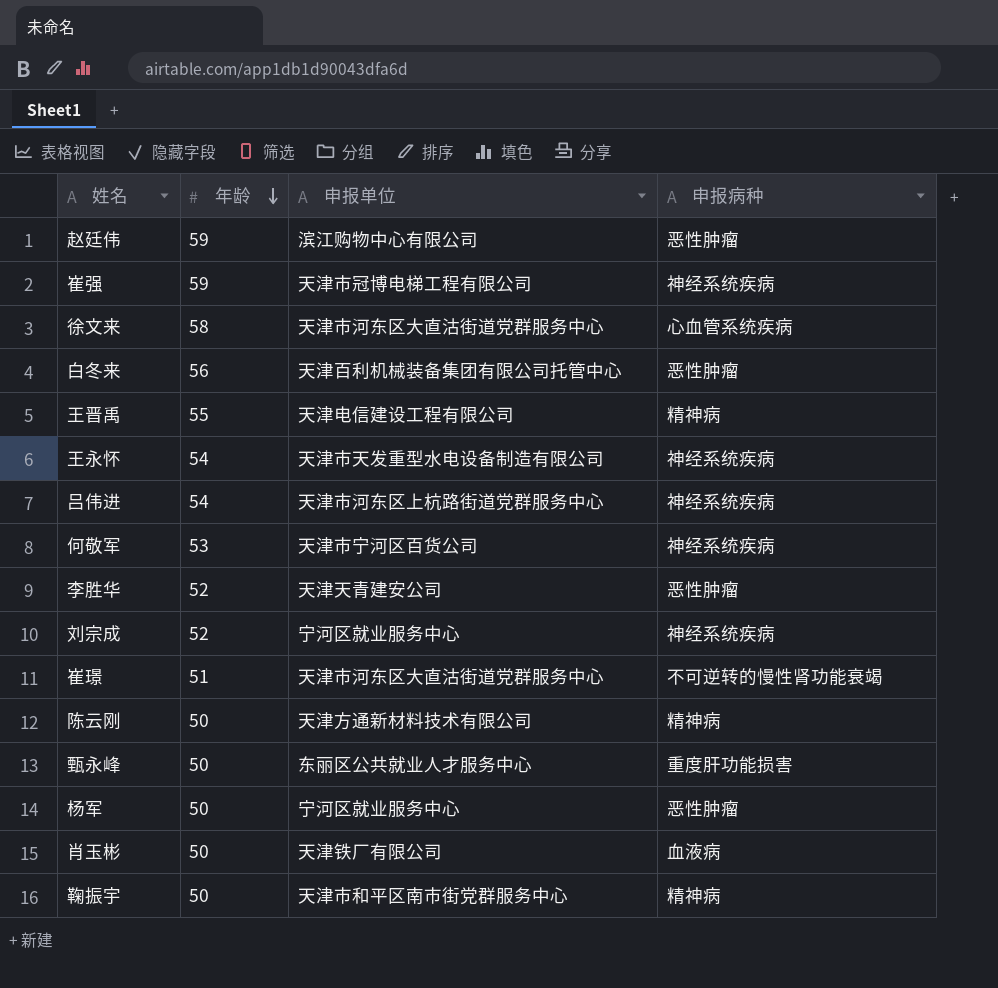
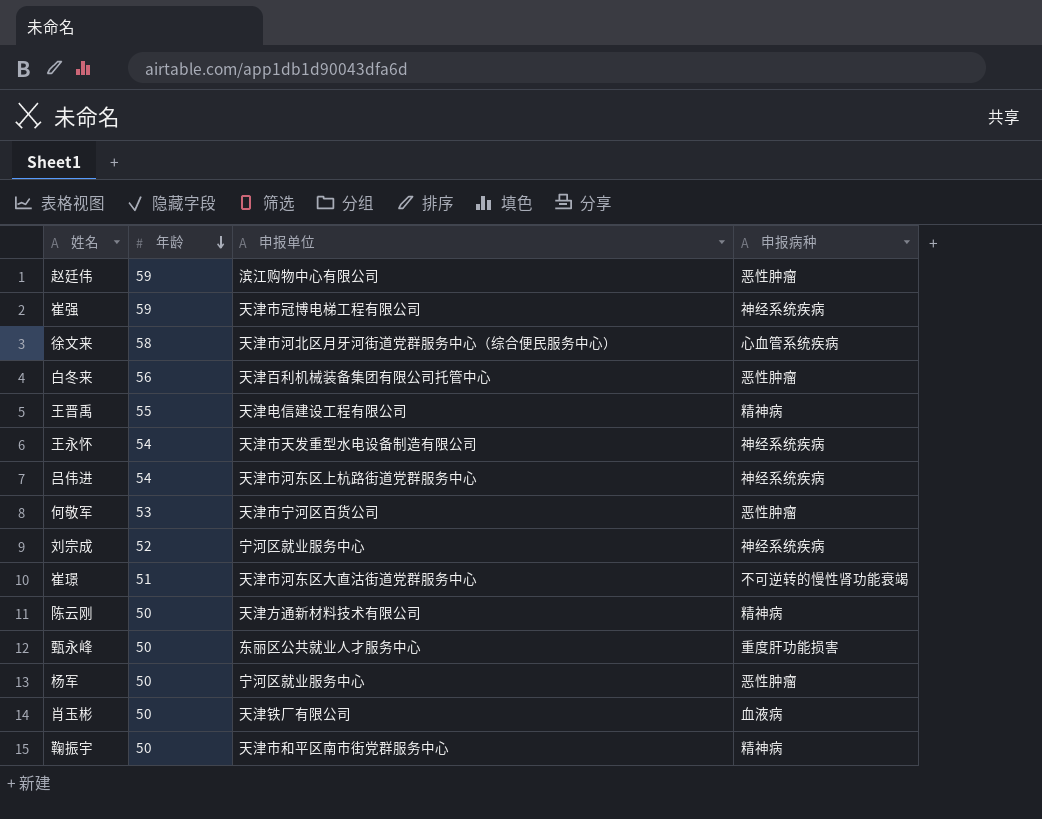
row 李胜华: 52 | 天津天青建安公司 | 恶性肿瘤 -> none
徐文来 | 申报单位: 天津市河东区大直沽街道党群服务中心 -> 天津市河北区月牙河街道党群服务中心（综合便民服务中心）
何敬军 | 申报病种: 神经系统疾病 -> 恶性肿瘤

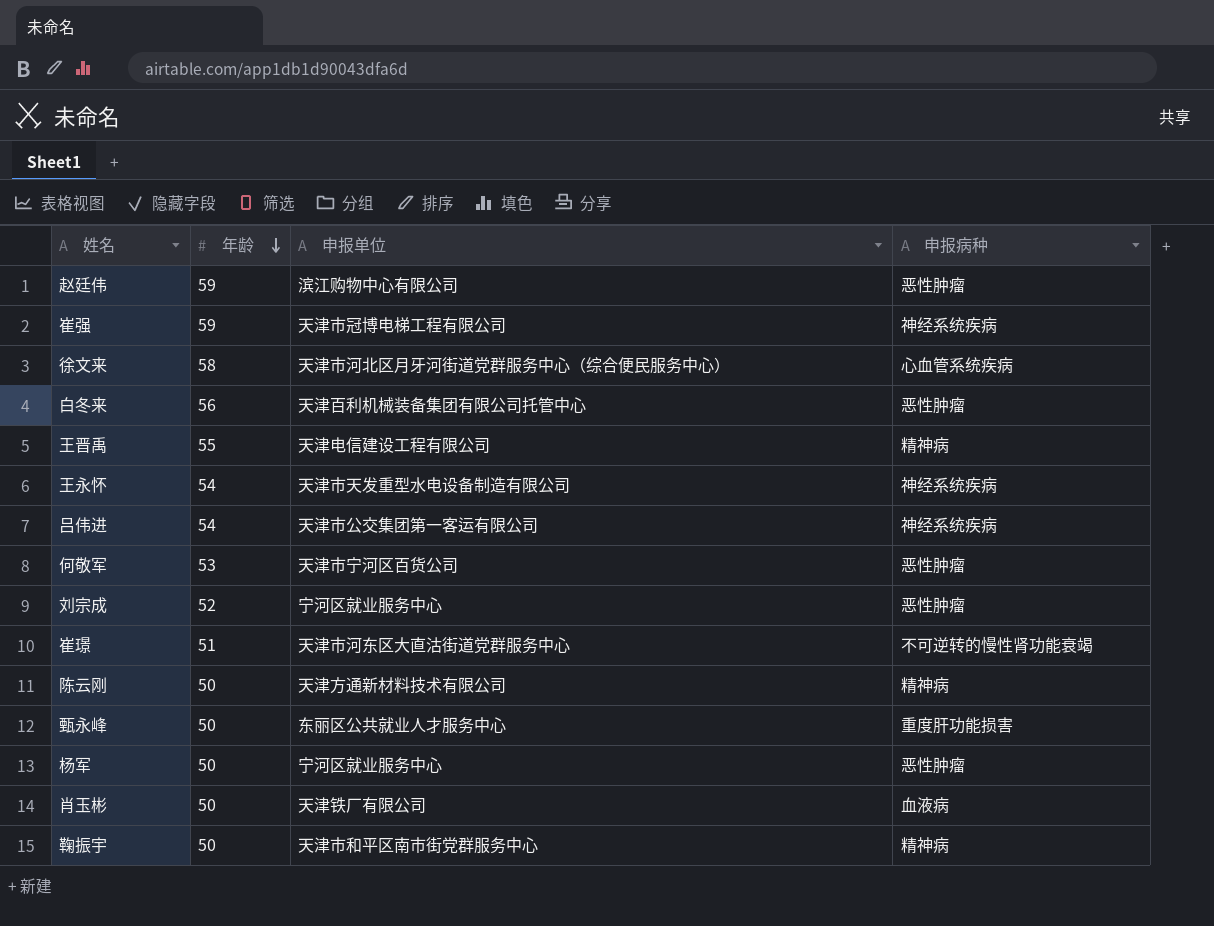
吕伟进 | 申报单位: 天津市河东区上杭路街道党群服务中心 -> 天津市公交集团第一客运有限公司
刘宗成 | 申报病种: 神经系统疾病 -> 恶性肿瘤

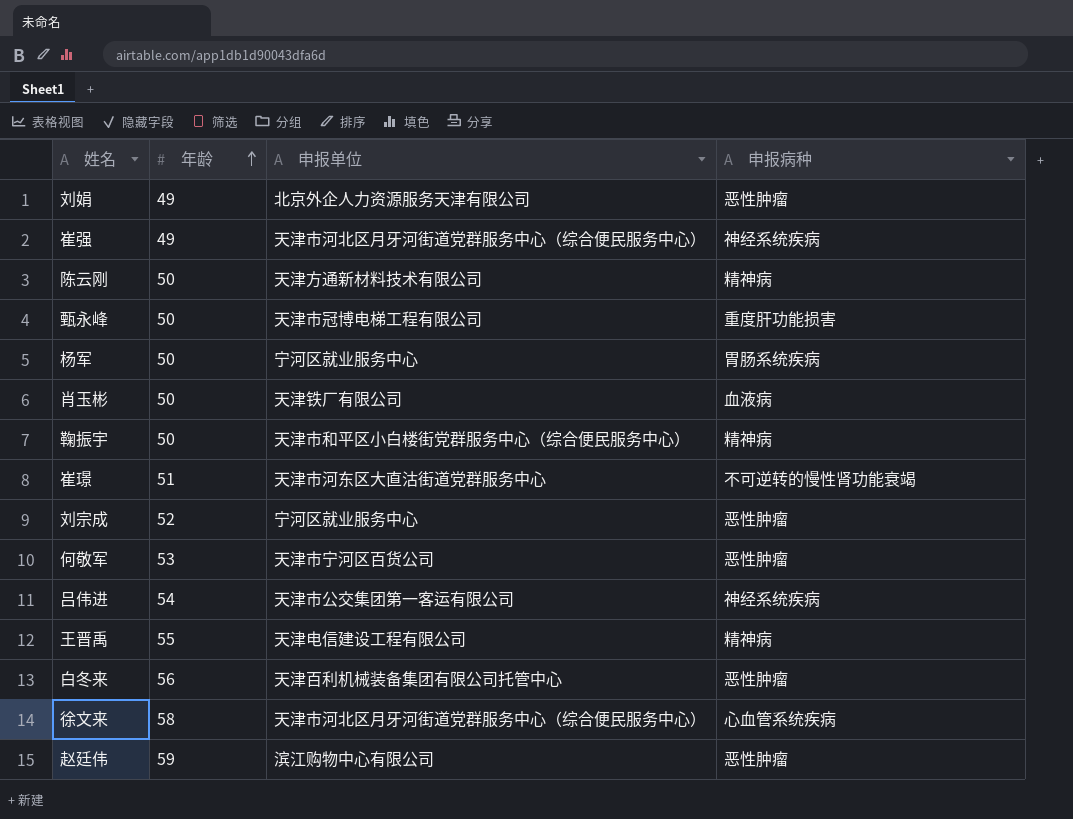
row order: 年龄 descending -> 年龄 ascending
row 王永怀: 54 | 天津市天发重型水电设备制造有限公司 | 神经系统疾病 -> none
row 刘娟: none -> 49 | 北京外企人力资源服务天津有限公司 | 恶性肿瘤
崔强 | 年龄: 59 -> 49
崔强 | 申报单位: 天津市冠博电梯工程有限公司 -> 天津市河北区月牙河街道党群服务中心（综合便民服务中心）
甄永峰 | 申报单位: 东丽区公共就业人才服务中心 -> 天津市冠博电梯工程有限公司
杨军 | 申报病种: 恶性肿瘤 -> 胃肠系统疾病
鞠振宇 | 申报单位: 天津市和平区南市街党群服务中心 -> 天津市和平区小白楼街党群服务中心（综合便民服务中心）

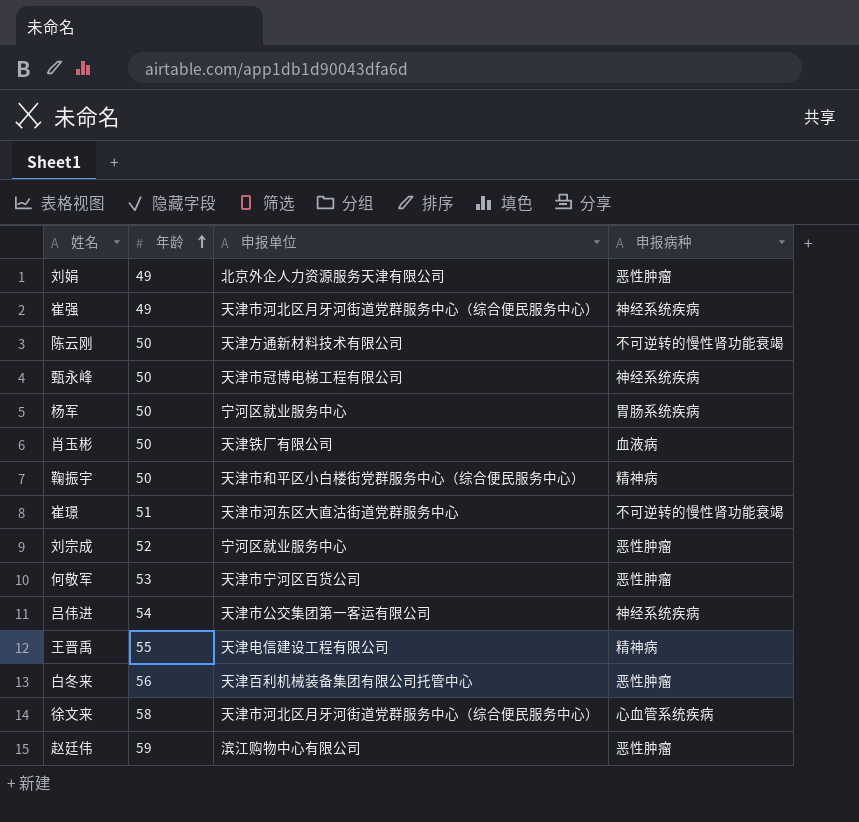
陈云刚 | 申报病种: 精神病 -> 不可逆转的慢性肾功能衰竭
甄永峰 | 申报病种: 重度肝功能损害 -> 神经系统疾病

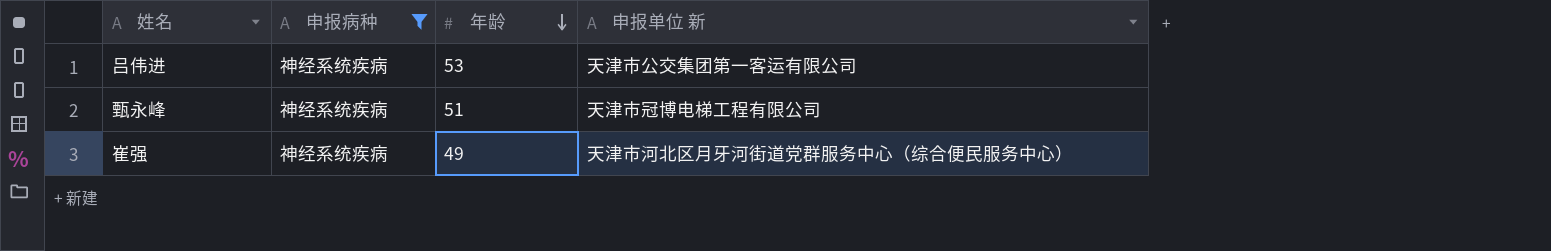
filter: none -> 申报病种 = 神经系统疾病
row order: 年龄 ascending -> 年龄 descending
column 申报病种 | position: 4 -> 2
column name: 申报单位 -> 申报单位 新
吕伟进 | 年龄: 54 -> 53
甄永峰 | 年龄: 50 -> 51

